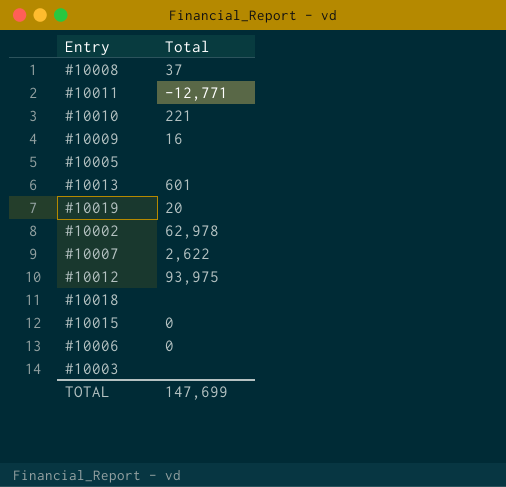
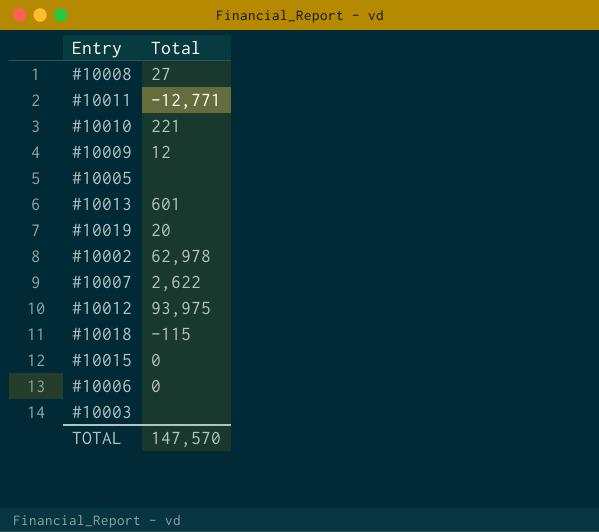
#10008 | Total: 37 -> 27
#10009 | Total: 16 -> 12
#10018 | Total: none -> -115
TOTAL | Total: 147,699 -> 147,570

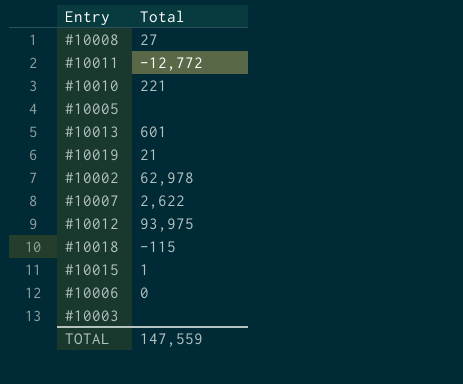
row #10009: 12 -> none
#10011 | Total: -12,771 -> -12,772
#10019 | Total: 20 -> 21
#10015 | Total: 0 -> 1
TOTAL | Total: 147,570 -> 147,559

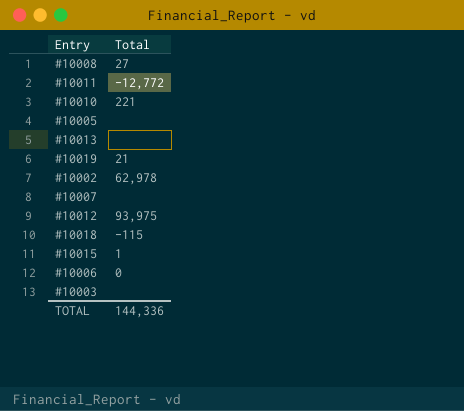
#10013 | Total: 601 -> none
#10007 | Total: 2,622 -> none
TOTAL | Total: 147,559 -> 144,336

